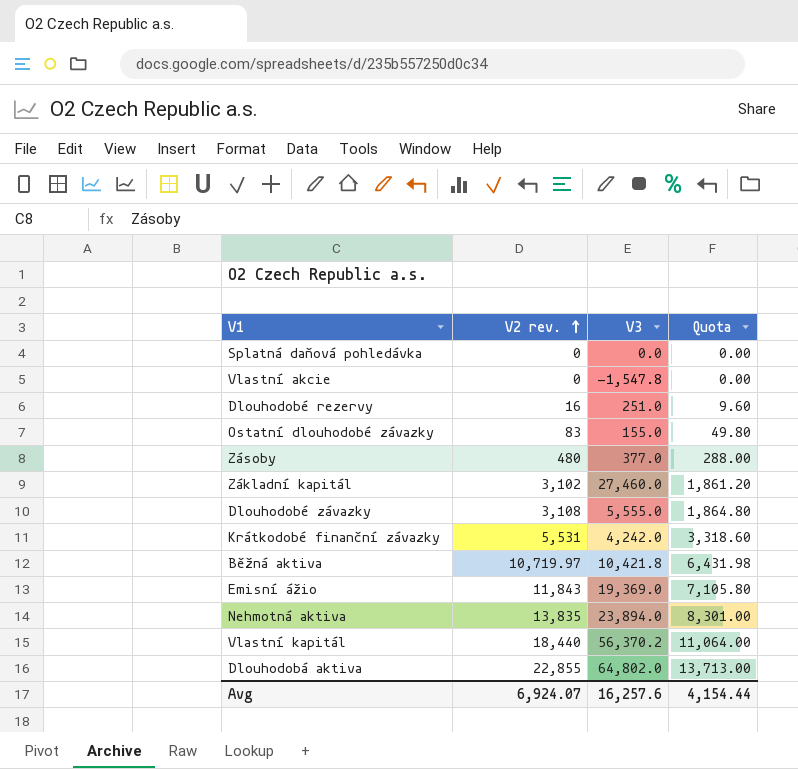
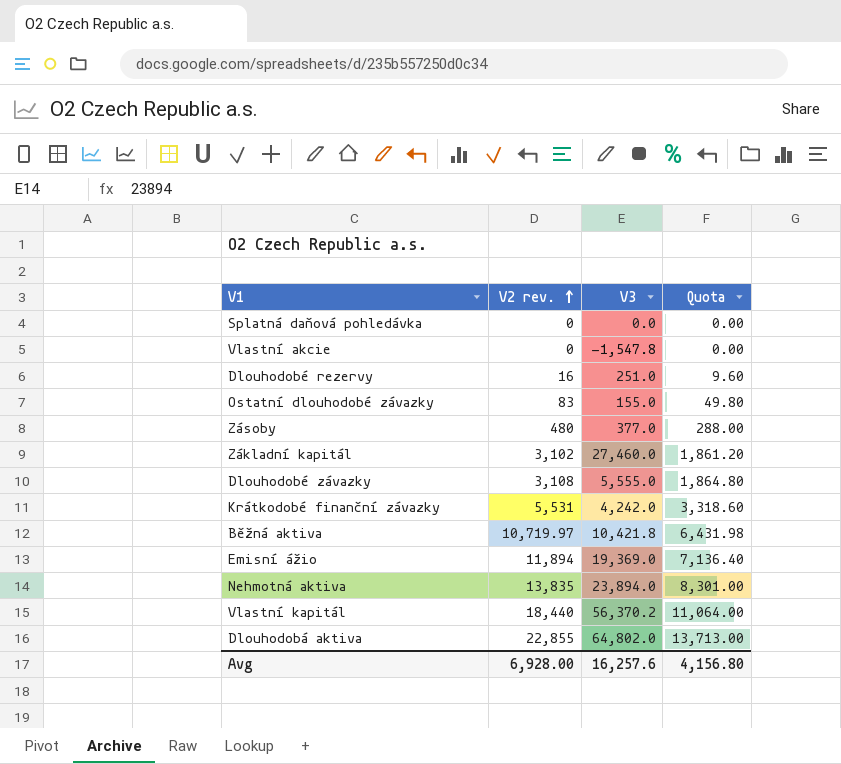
Emisní ážio | V2 rev.: 11,843 -> 11,894
Emisní ážio | Quota: 7,105.80 -> 7,136.40
Avg | V2 rev.: 6,924.07 -> 6,928.00
Avg | Quota: 4,154.44 -> 4,156.80

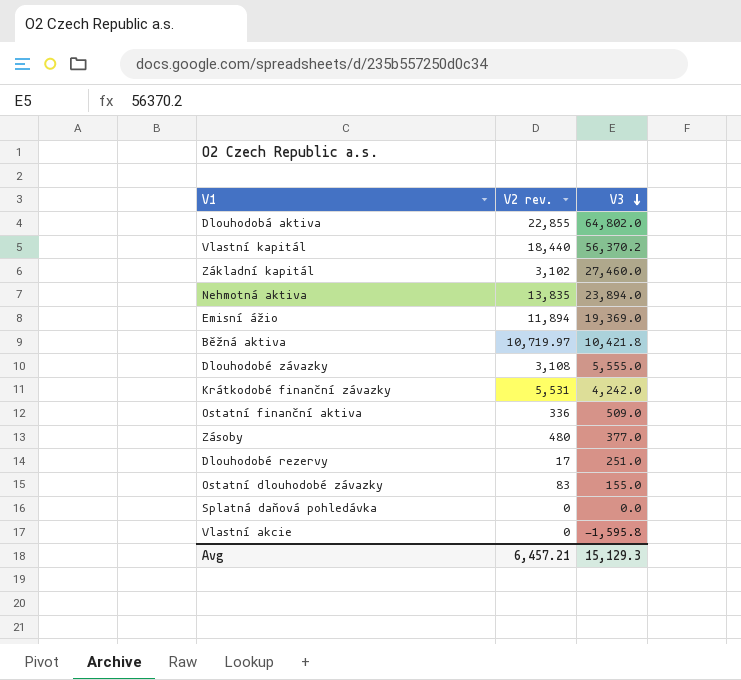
row order: V2 rev. ascending -> V3 descending
column Quota | formula: [V2 rev.] * 0.6 -> none
row Ostatní finanční aktiva: none -> 336 | 509.0
Dlouhodobé rezervy | V2 rev.: 16 -> 17
Vlastní akcie | V3: -1,547.8 -> -1,595.8
Avg | V2 rev.: 6,928.00 -> 6,457.21
Avg | V3: 16,257.6 -> 15,129.3

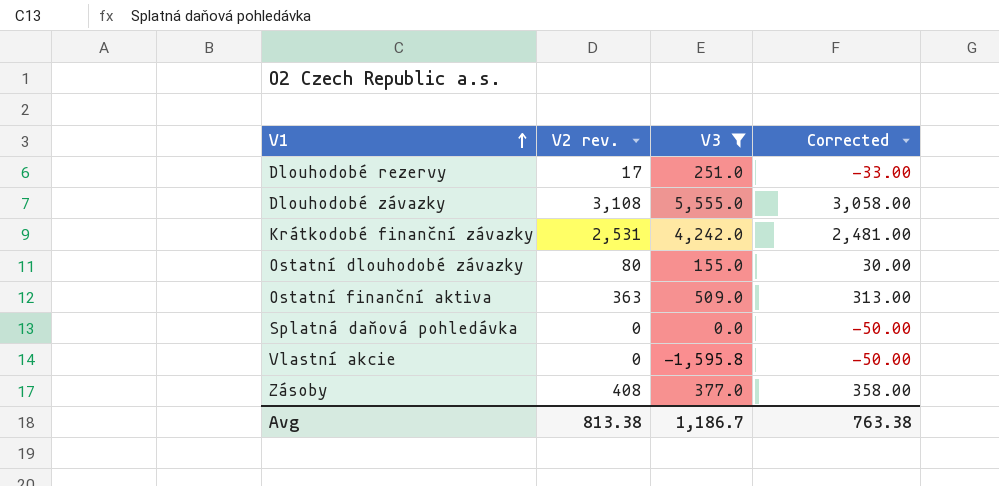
filter: none -> V3 <= 5,555.0
row order: V3 descending -> V1 ascending
column Corrected | formula: none -> [V2 rev.] - 50
Krátkodobé finanční závazky | V2 rev.: 5,531 -> 2,531
Ostatní dlouhodobé závazky | V2 rev.: 83 -> 80
Ostatní finanční aktiva | V2 rev.: 336 -> 363
Zásoby | V2 rev.: 480 -> 408
Avg | V2 rev.: 6,457.21 -> 813.38
Avg | V3: 15,129.3 -> 1,186.7

